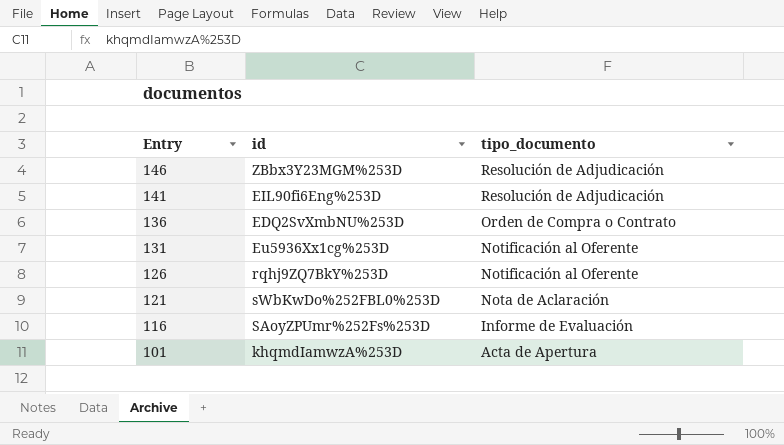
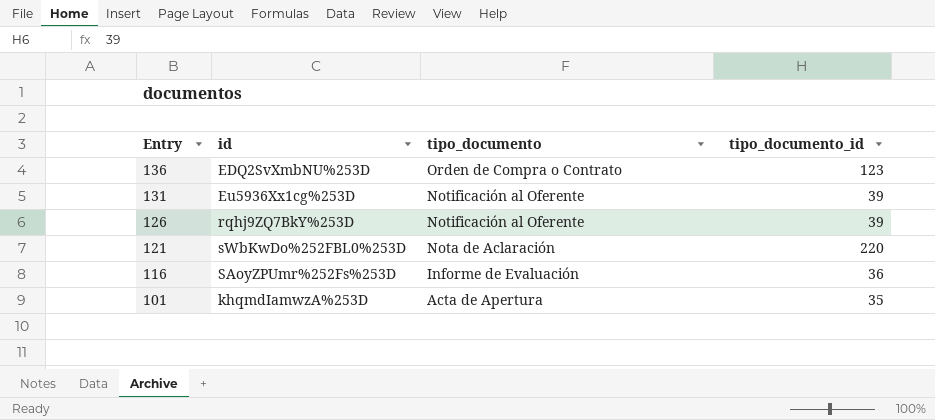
column tipo_documento_id | position: none -> 4
row 146: ZBbx3Y23MGM%253D | Resolución de Adjudicación -> none
row 141: EIL90fi6Eng%253D | Resolución de Adjudicación -> none

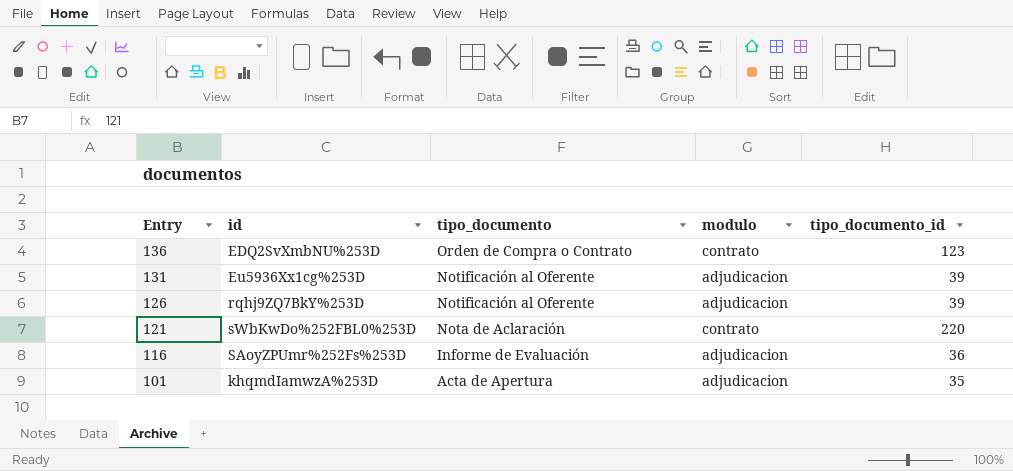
column modulo | position: none -> 4

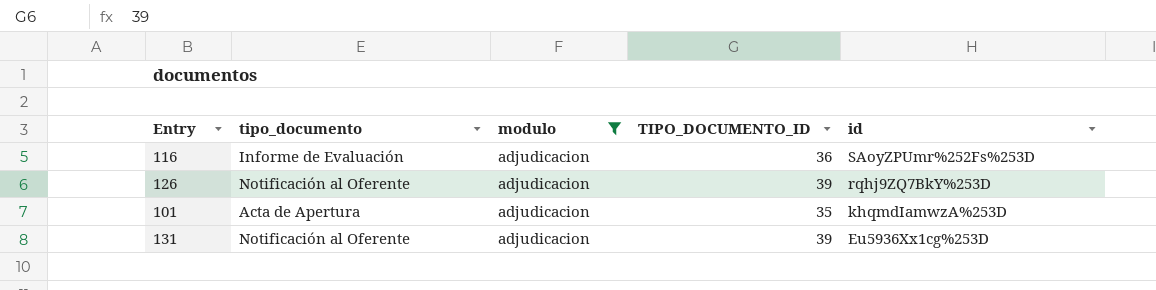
filter: none -> modulo = adjudicacion
row order: Entry descending -> id descending
column name: tipo_documento_id -> TIPO_DOCUMENTO_ID
column id | position: 2 -> 5

